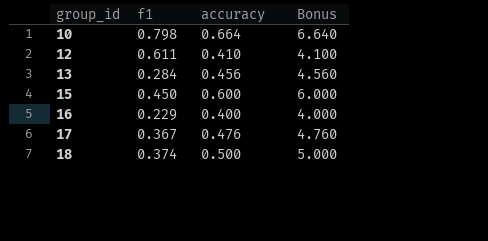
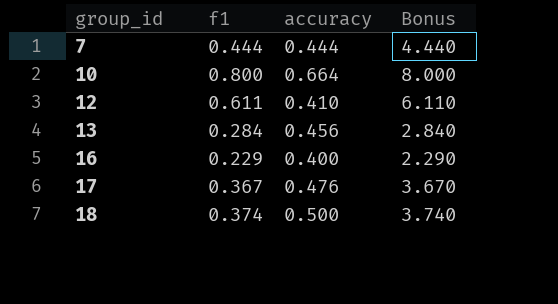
column Bonus | formula: [accuracy] * 10 -> [f1] * 10
row 15: 0.450 | 0.600 | 6.000 -> none
row 7: none -> 0.444 | 0.444 | 4.440
10 | f1: 0.798 -> 0.800

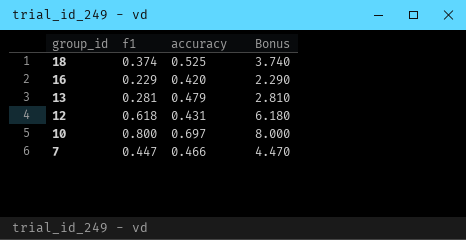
row order: group_id ascending -> group_id descending
row 17: 0.367 | 0.476 | 3.670 -> none
18 | accuracy: 0.500 -> 0.525
16 | accuracy: 0.400 -> 0.420
13 | f1: 0.284 -> 0.281
13 | accuracy: 0.456 -> 0.479
13 | Bonus: 2.840 -> 2.810
12 | f1: 0.611 -> 0.618
12 | accuracy: 0.410 -> 0.431
12 | Bonus: 6.110 -> 6.180
10 | accuracy: 0.664 -> 0.697
7 | f1: 0.444 -> 0.447
7 | accuracy: 0.444 -> 0.466
7 | Bonus: 4.440 -> 4.470

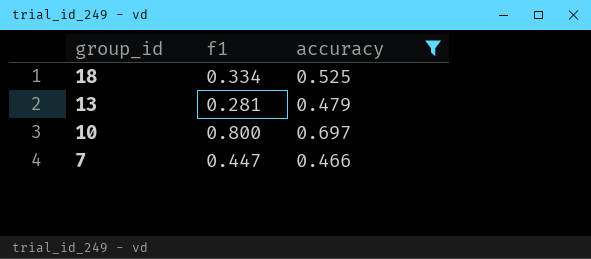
filter: none -> accuracy >= 0.466
column Bonus | formula: [f1] * 10 -> none
18 | f1: 0.374 -> 0.334

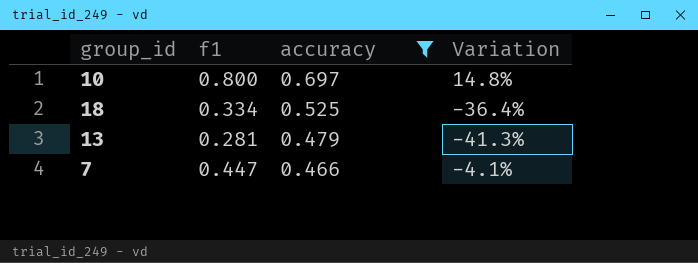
row order: group_id descending -> accuracy descending
column Variation | formula: none -> ([f1] - [accuracy]) / [accuracy]

